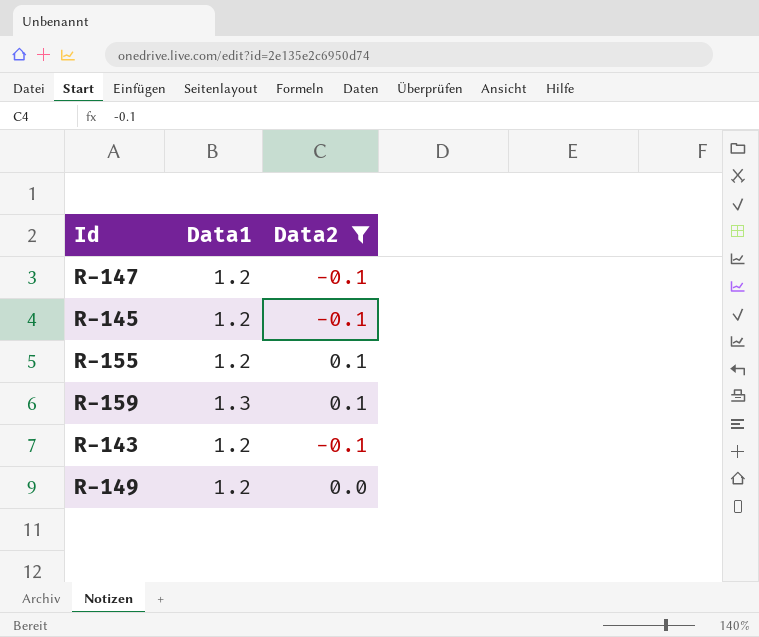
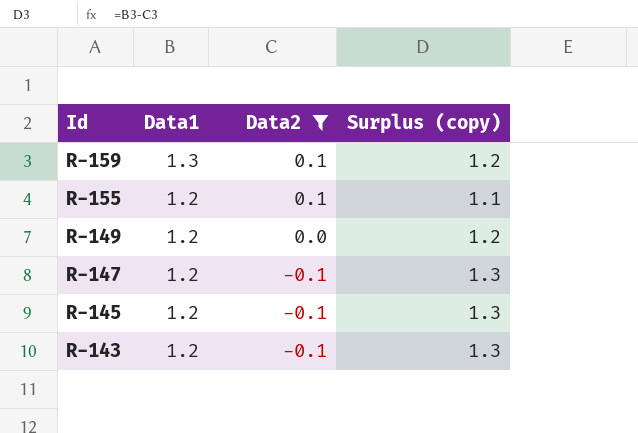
row order: none -> Id descending
column Surplus (copy) | formula: none -> [Data1] - [Data2]

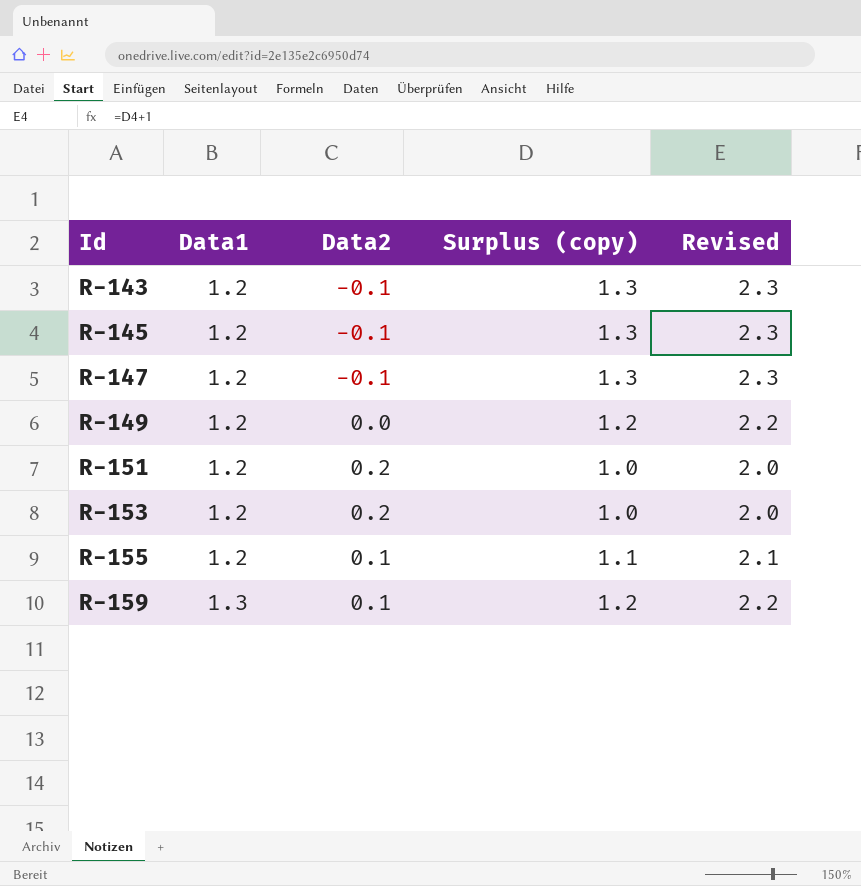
filter: Data2 != 0.2 -> none
row order: Id descending -> Id ascending
column Revised | formula: none -> [Surplus (copy)] + 1

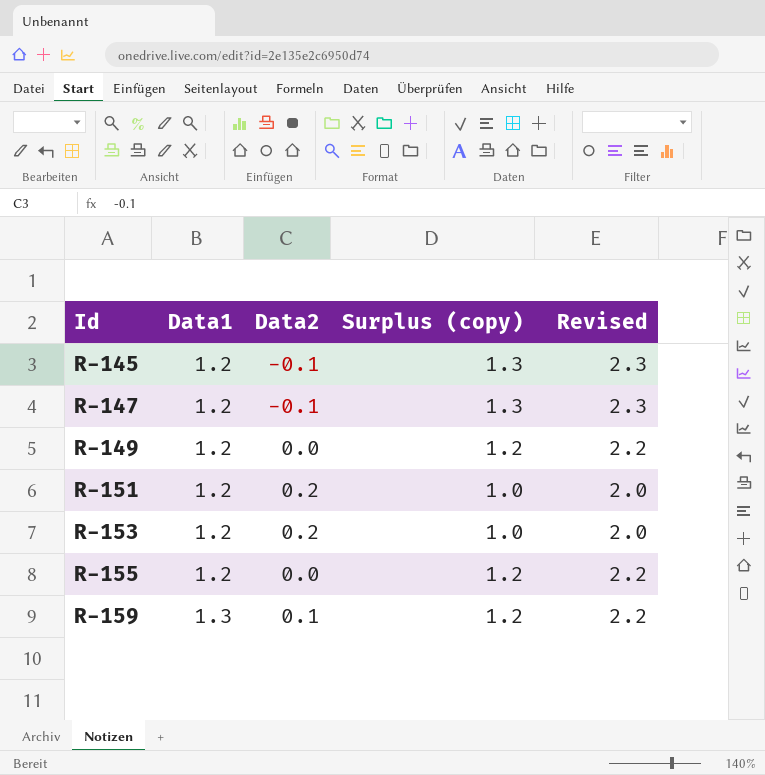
row R-143: 1.2 | -0.1 | 1.3 | 2.3 -> none
R-155 | Data2: 0.1 -> 0.0
R-155 | Surplus (copy): 1.1 -> 1.2
R-155 | Revised: 2.1 -> 2.2

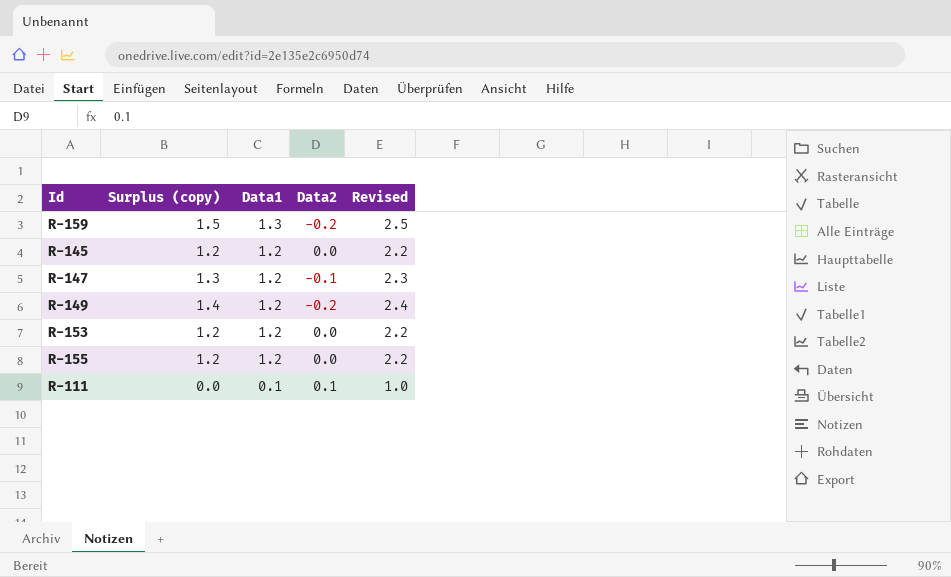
row order: Id ascending -> Data1 descending
column Surplus (copy) | position: 4 -> 2
row R-151: 1.2 | 0.2 | 1.0 | 2.0 -> none
R-159 | Surplus (copy): 1.2 -> 1.5
R-159 | Data2: 0.1 -> -0.2
R-159 | Revised: 2.2 -> 2.5
R-145 | Surplus (copy): 1.3 -> 1.2
R-145 | Data2: -0.1 -> 0.0
R-145 | Revised: 2.3 -> 2.2
R-149 | Surplus (copy): 1.2 -> 1.4
R-149 | Data2: 0.0 -> -0.2
R-149 | Revised: 2.2 -> 2.4
R-153 | Surplus (copy): 1.0 -> 1.2
R-153 | Data2: 0.2 -> 0.0
R-153 | Revised: 2.0 -> 2.2
row R-111: none -> 0.0 | 0.1 | 0.1 | 1.0

